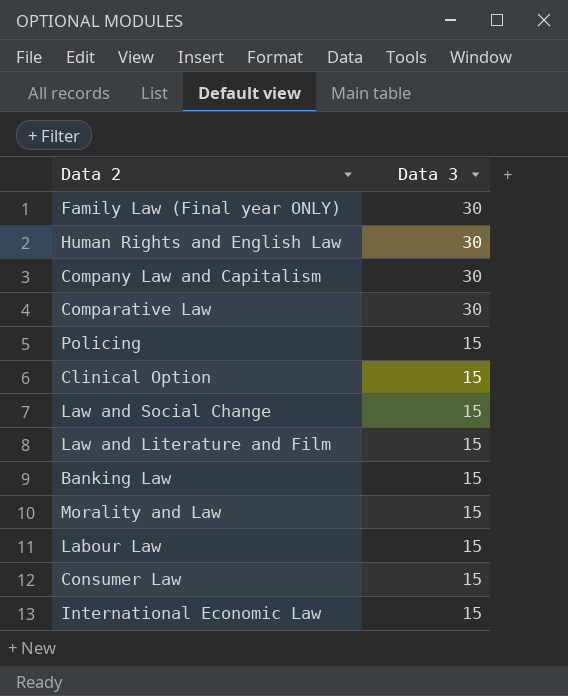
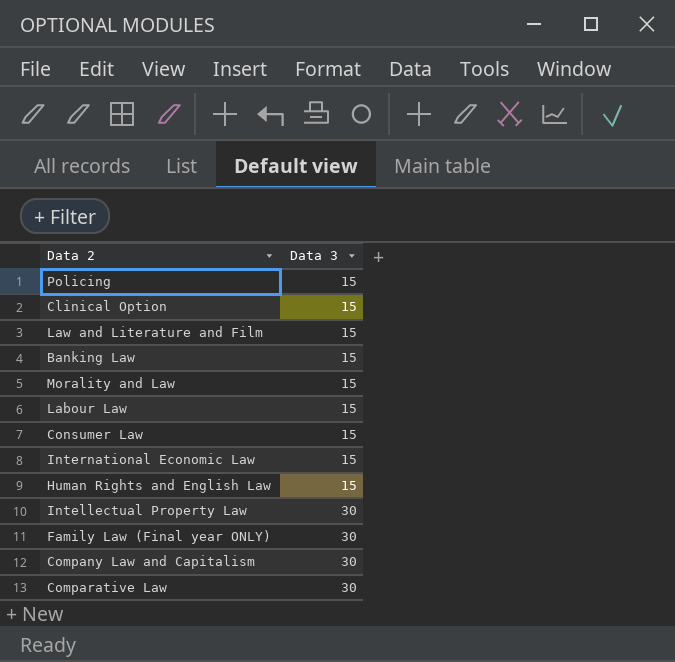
row order: Data 3 descending -> Data 3 ascending
row Law and Social Change: 15 -> none
Human Rights and English Law | Data 3: 30 -> 15
row Intellectual Property Law: none -> 30

